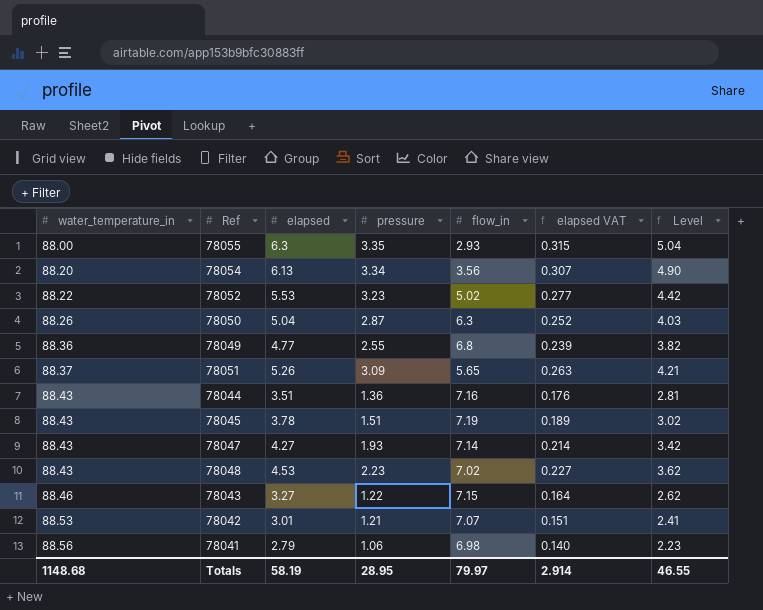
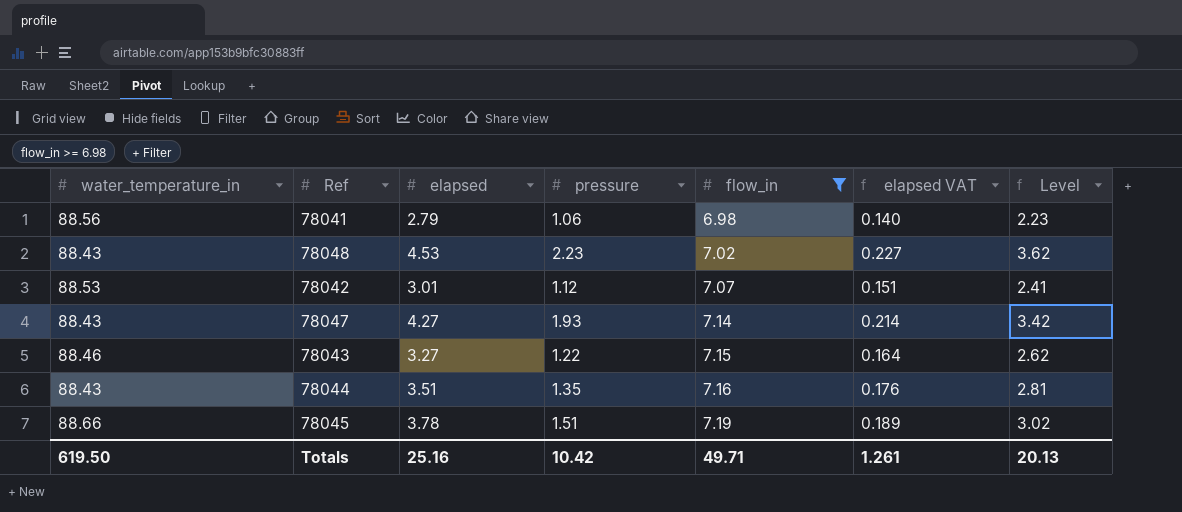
filter: none -> flow_in >= 6.98
row order: water_temperature_in ascending -> flow_in ascending
78042 | pressure: 1.21 -> 1.12
78044 | pressure: 1.36 -> 1.35
78045 | water_temperature_in: 88.43 -> 88.66
Totals | water_temperature_in: 1148.68 -> 619.50
Totals | elapsed: 58.19 -> 25.16
Totals | pressure: 28.95 -> 10.42
Totals | flow_in: 79.97 -> 49.71
Totals | elapsed VAT: 2.914 -> 1.261
Totals | Level: 46.55 -> 20.13

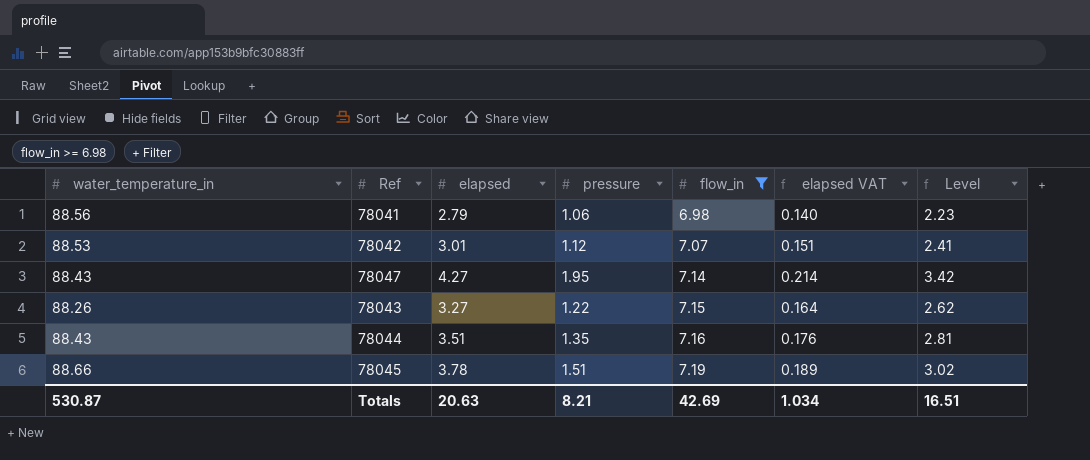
row 78048: 88.43 | 4.53 | 2.23 | 7.02 | 0.227 | 3.62 -> none
78047 | pressure: 1.93 -> 1.95
78043 | water_temperature_in: 88.46 -> 88.26
Totals | water_temperature_in: 619.50 -> 530.87
Totals | elapsed: 25.16 -> 20.63
Totals | pressure: 10.42 -> 8.21
Totals | flow_in: 49.71 -> 42.69
Totals | elapsed VAT: 1.261 -> 1.034
Totals | Level: 20.13 -> 16.51

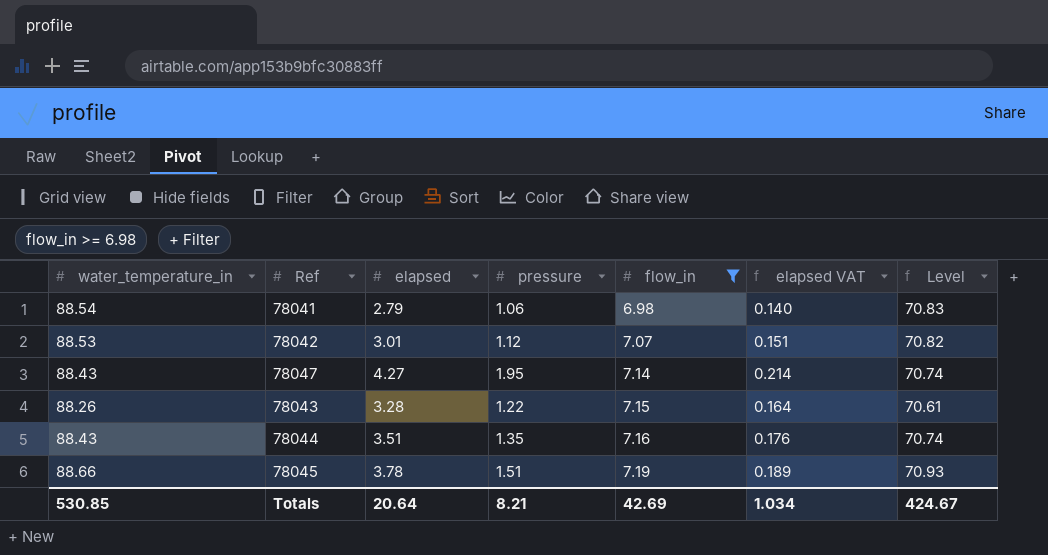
column Level | formula: [elapsed] * 0.8 -> [water_temperature_in] * 0.8
78041 | water_temperature_in: 88.56 -> 88.54
78043 | elapsed: 3.27 -> 3.28
Totals | water_temperature_in: 530.87 -> 530.85
Totals | elapsed: 20.63 -> 20.64
Totals | Level: 16.51 -> 424.67

